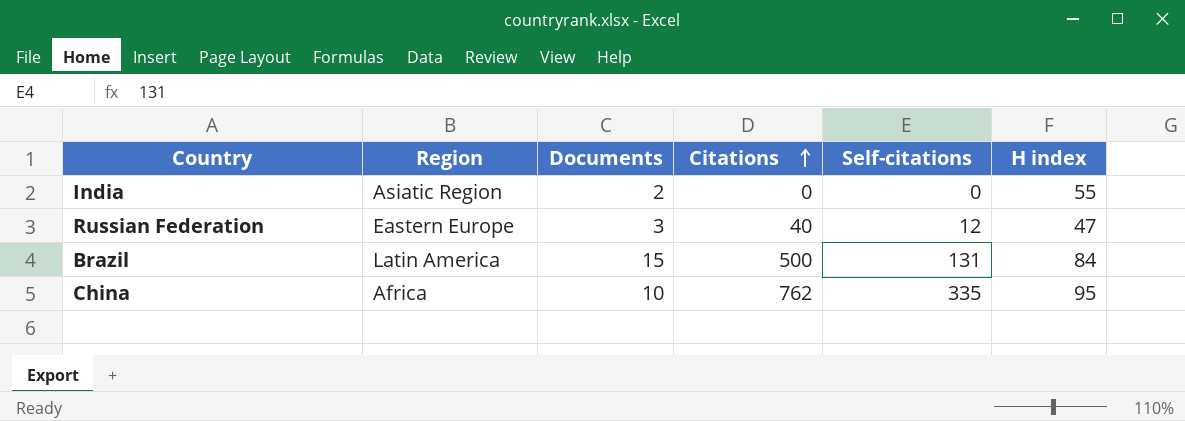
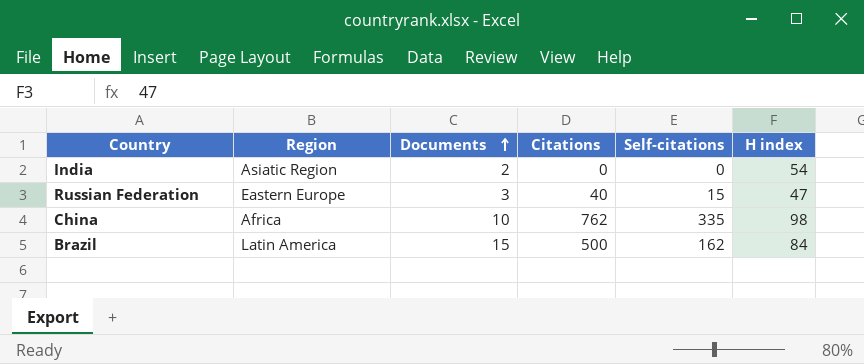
row order: Citations ascending -> Documents ascending
India | H index: 55 -> 54
Russian Federation | Self-citations: 12 -> 15
China | H index: 95 -> 98
Brazil | Self-citations: 131 -> 162

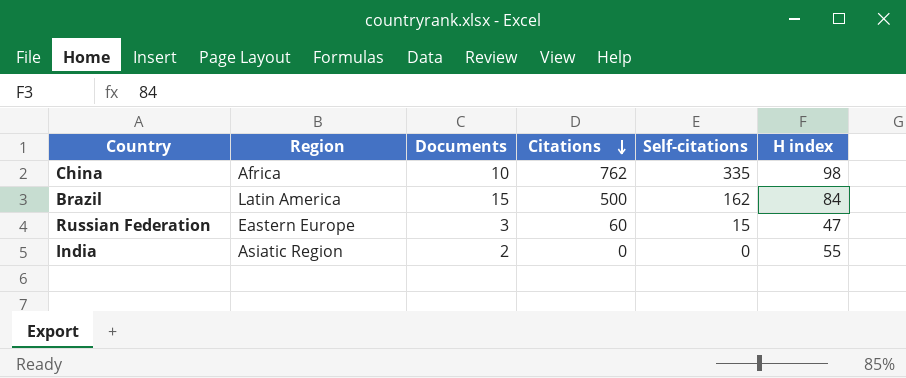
row order: Documents ascending -> Citations descending
Russian Federation | Citations: 40 -> 60
India | H index: 54 -> 55

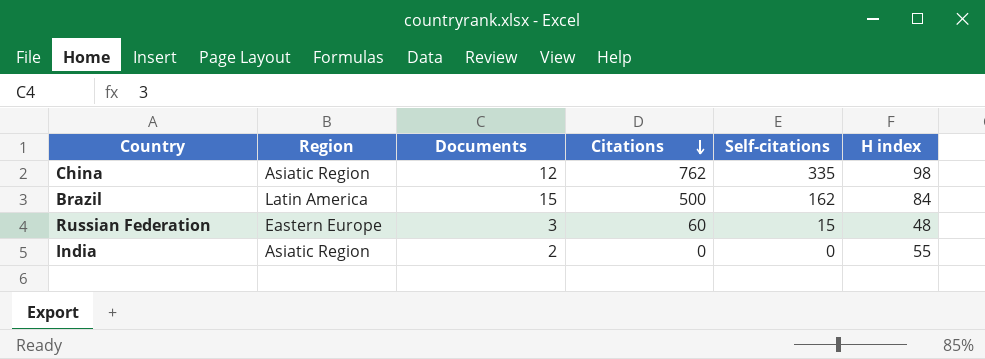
China | Region: Africa -> Asiatic Region
China | Documents: 10 -> 12
Russian Federation | H index: 47 -> 48

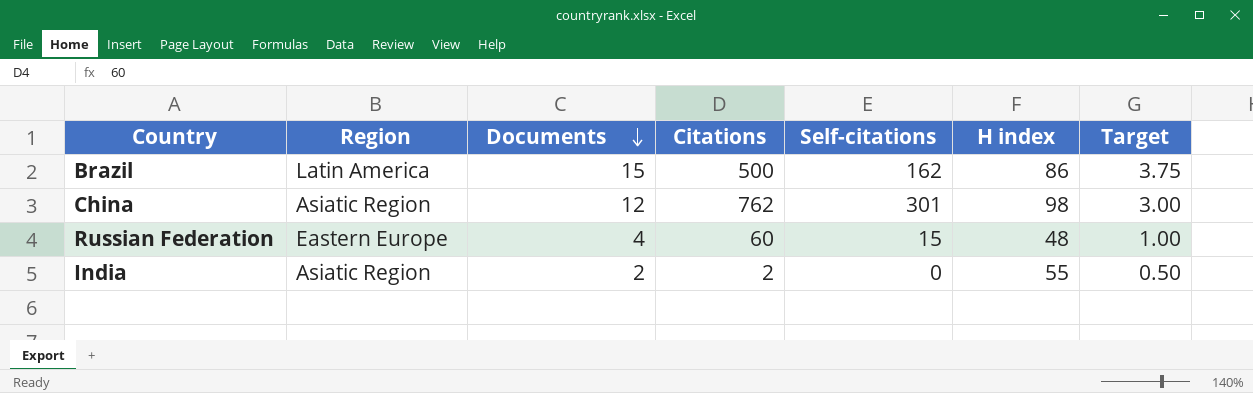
row order: Citations descending -> Documents descending
column Target | formula: none -> [Documents] * 0.25
Brazil | H index: 84 -> 86
China | Self-citations: 335 -> 301
Russian Federation | Documents: 3 -> 4
India | Citations: 0 -> 2

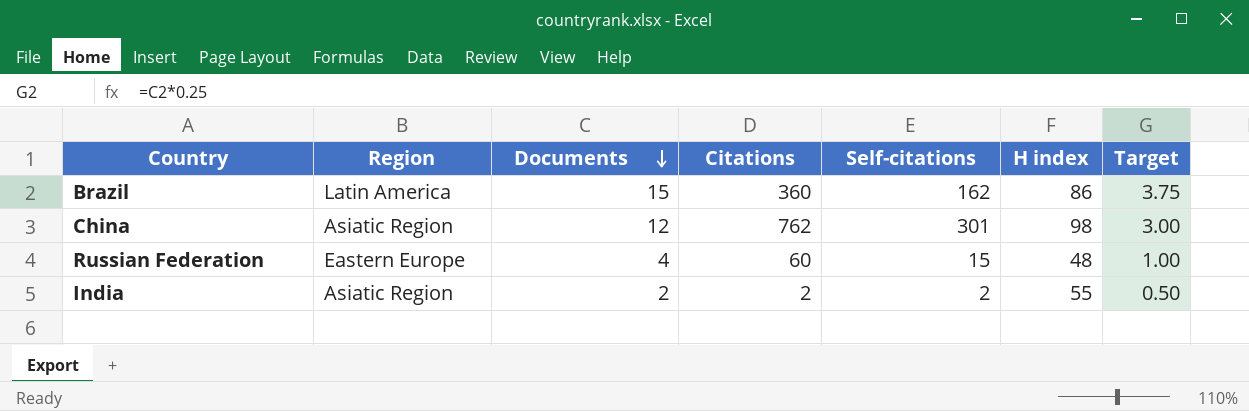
Brazil | Citations: 500 -> 360
India | Self-citations: 0 -> 2

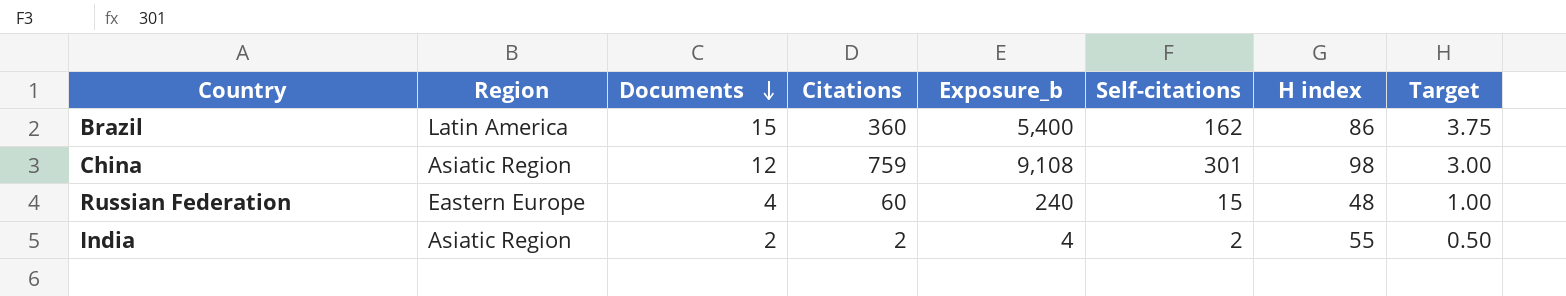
column Exposure_b | formula: none -> [Documents] * [Citations]
China | Citations: 762 -> 759

